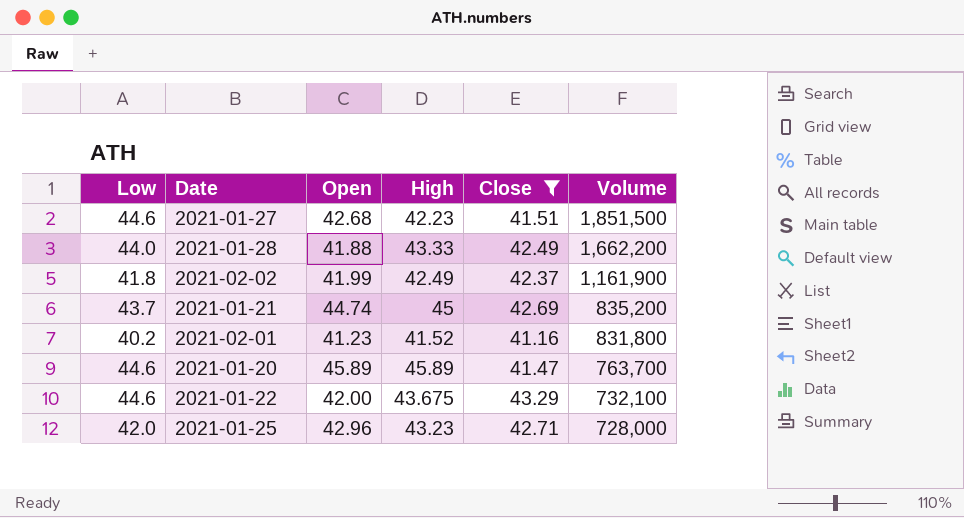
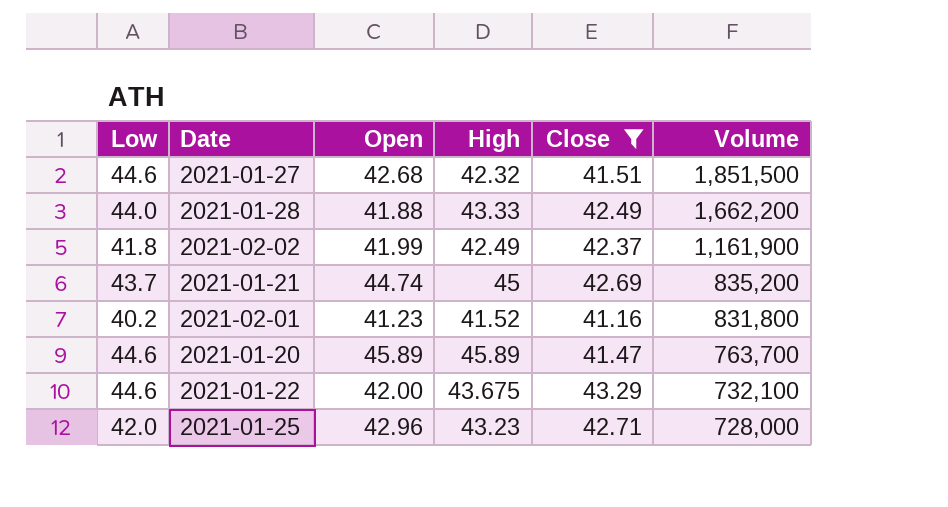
2021-01-27 | High: 42.23 -> 42.32

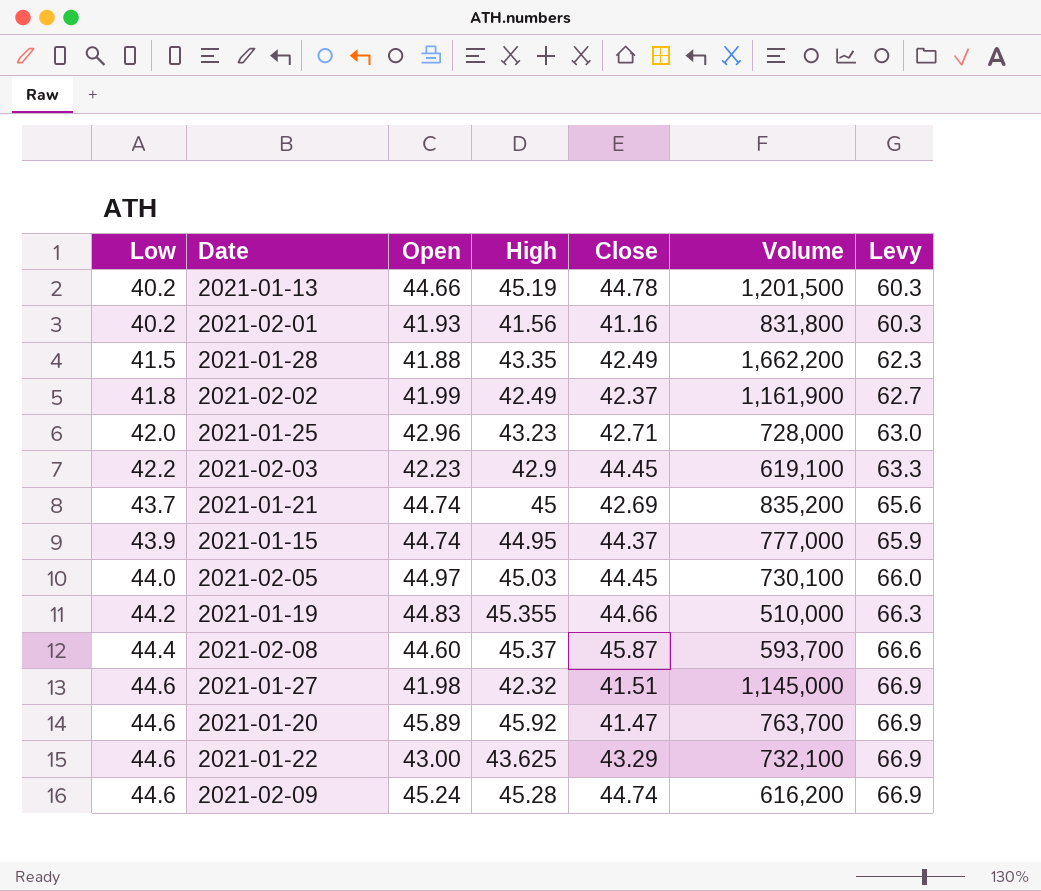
filter: Close <= 43.29 -> none
row order: Volume descending -> Low ascending
column Levy | formula: none -> [Low] * 1.5
2021-02-01 | Open: 41.23 -> 41.93
2021-02-01 | High: 41.52 -> 41.56
2021-01-28 | Low: 44.0 -> 41.5
2021-01-28 | High: 43.33 -> 43.35
2021-01-27 | Open: 42.68 -> 41.98
2021-01-27 | Volume: 1,851,500 -> 1,145,000
2021-01-20 | High: 45.89 -> 45.92
2021-01-22 | Open: 42.00 -> 43.00
2021-01-22 | High: 43.675 -> 43.625

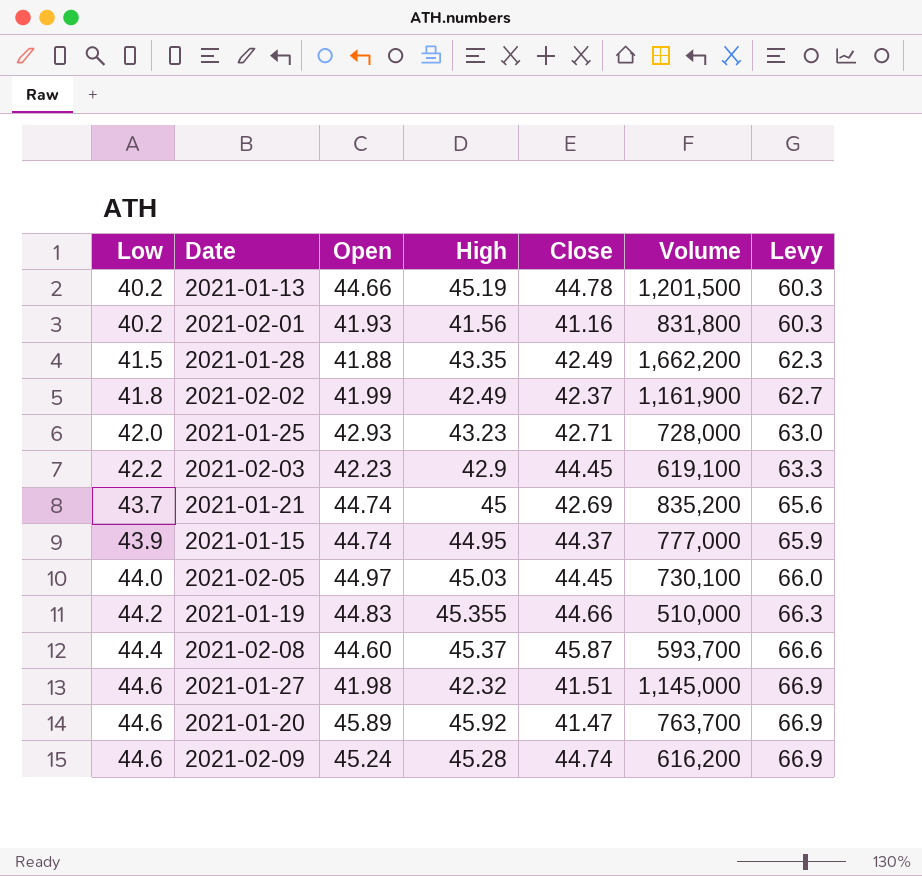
row 2021-01-22: 44.6 | 43.00 | 43.625 | 43.29 | 732,100 | 66.9 -> none
2021-01-25 | Open: 42.96 -> 42.93

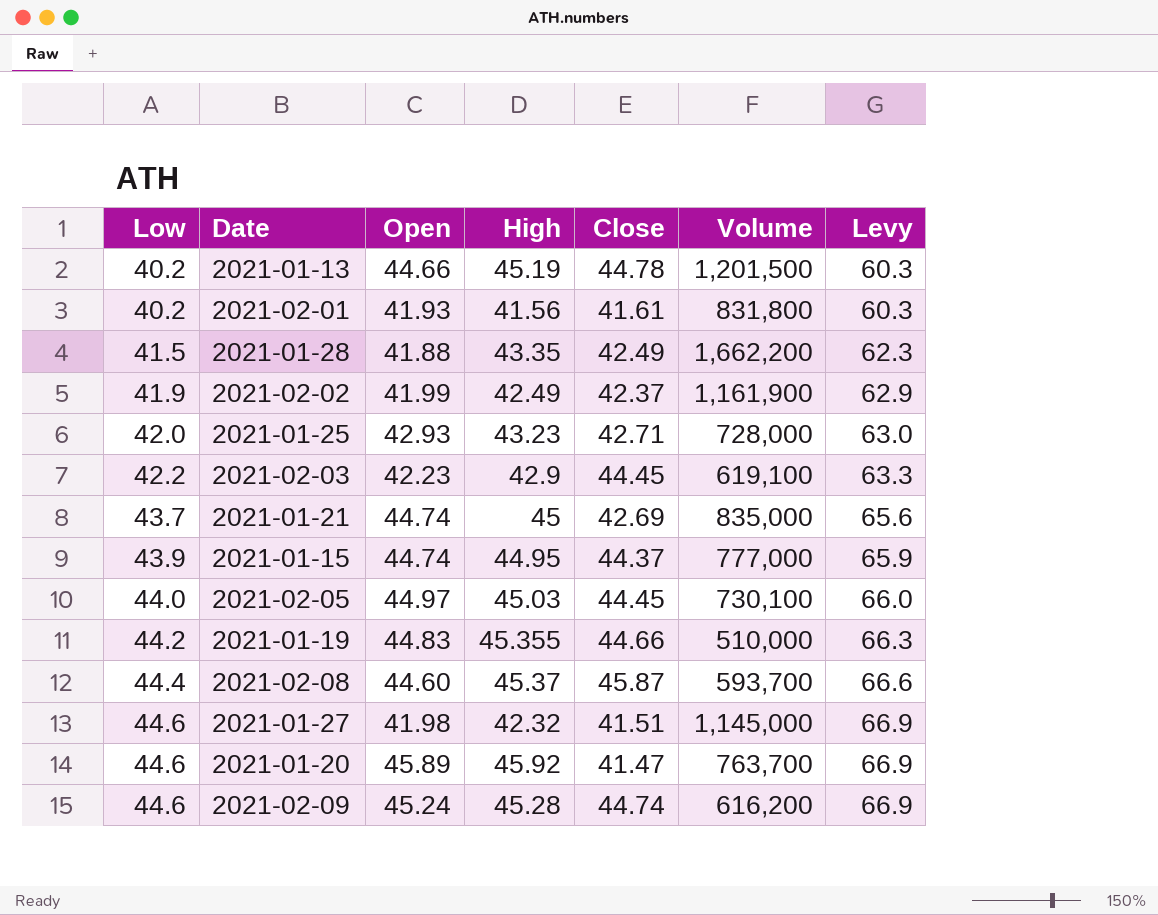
2021-02-01 | Close: 41.16 -> 41.61
2021-02-02 | Low: 41.8 -> 41.9
2021-02-02 | Levy: 62.7 -> 62.9
2021-01-21 | Volume: 835,200 -> 835,000

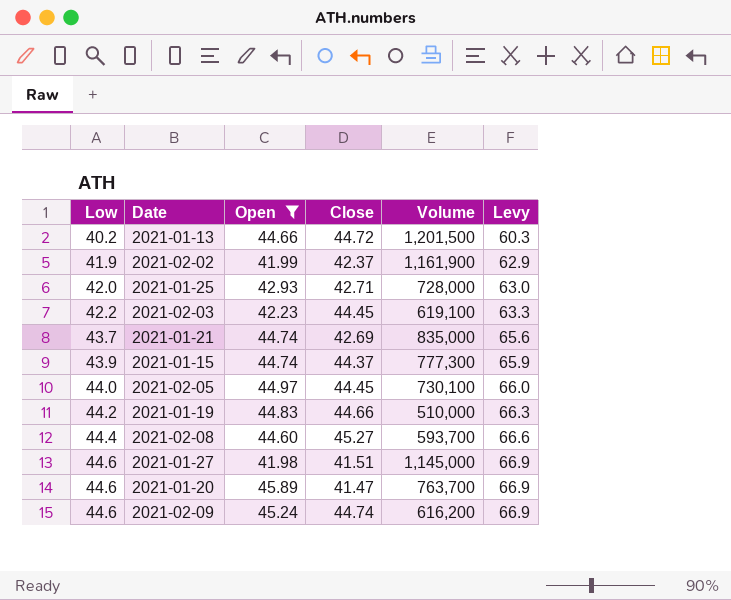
filter: none -> Open >= 41.98
column High | position: 4 -> none
2021-01-13 | Close: 44.78 -> 44.72
2021-01-15 | Volume: 777,000 -> 777,300
2021-02-08 | Close: 45.87 -> 45.27

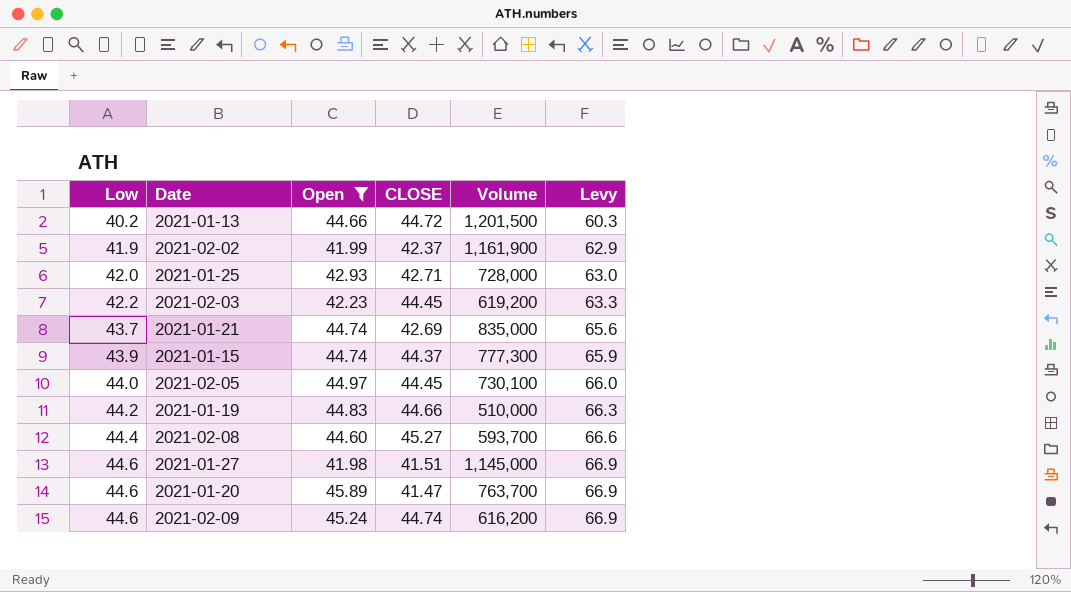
column name: Close -> CLOSE
2021-02-03 | Volume: 619,100 -> 619,200

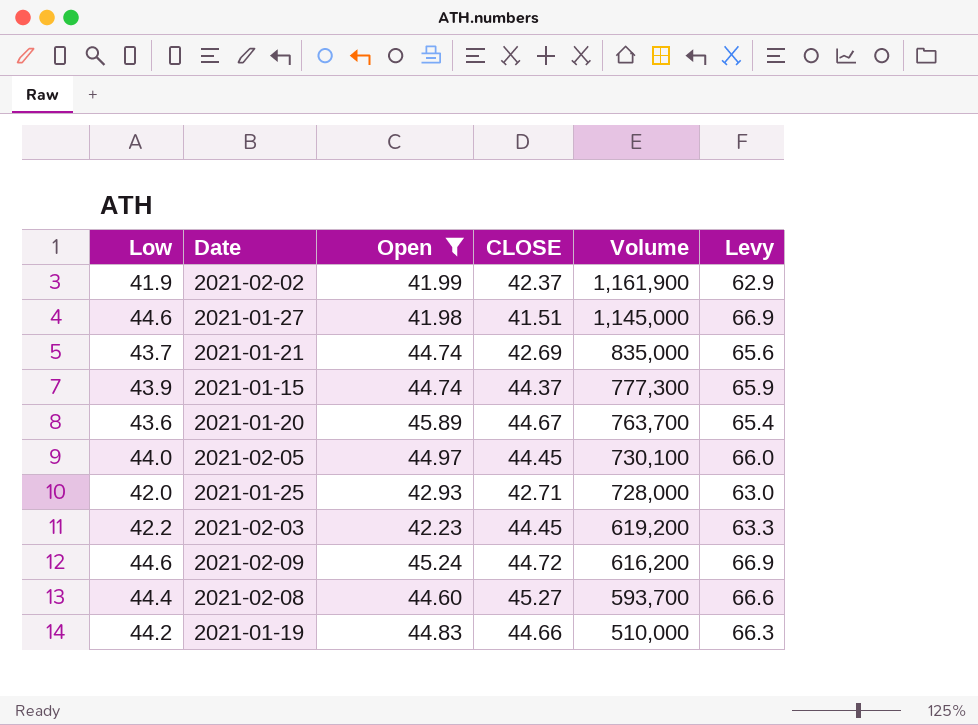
row order: Low ascending -> Volume descending
row 2021-01-13: 40.2 | 44.66 | 44.72 | 1,201,500 | 60.3 -> none
2021-01-20 | Low: 44.6 -> 43.6
2021-01-20 | CLOSE: 41.47 -> 44.67
2021-01-20 | Levy: 66.9 -> 65.4
2021-02-09 | CLOSE: 44.74 -> 44.72

